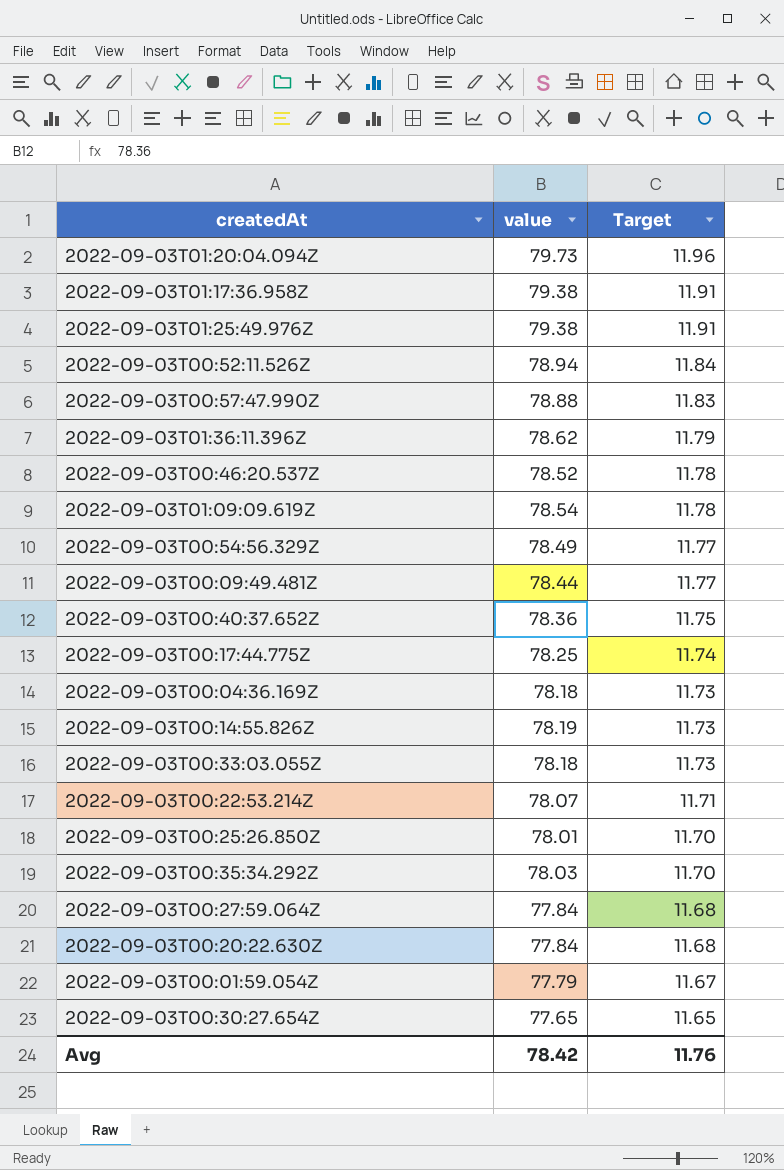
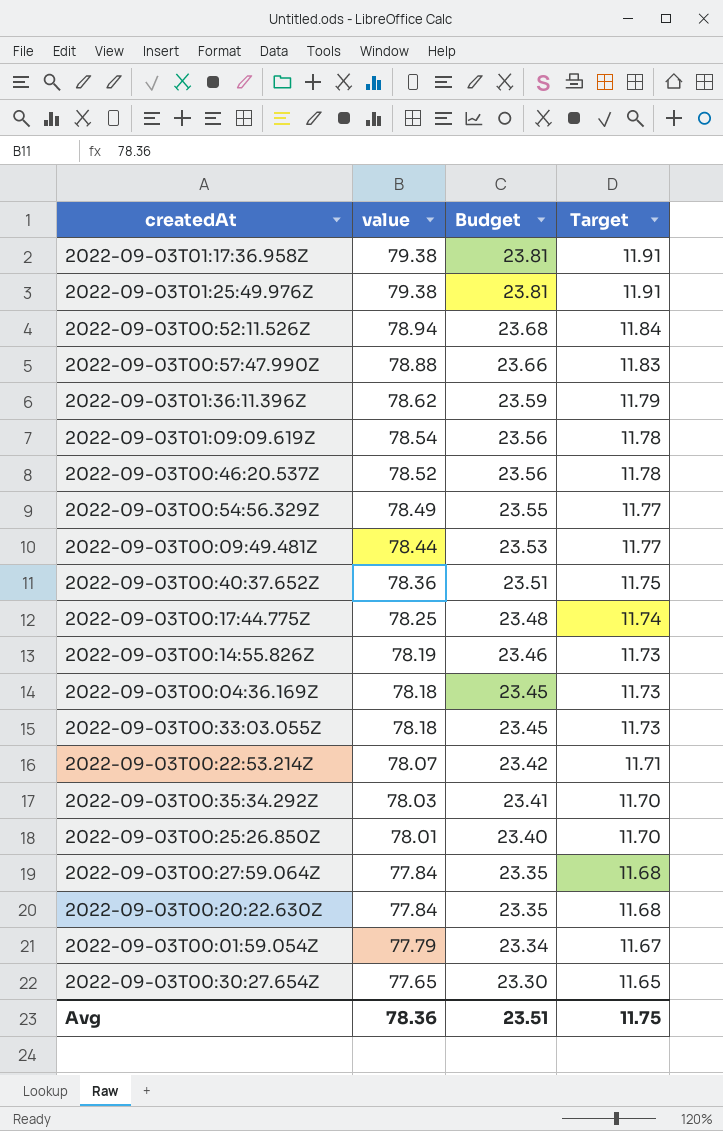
row order: Target descending -> value descending
column Budget | formula: none -> [value] * 0.3
row 2022-09-03T01:20:04.094Z: 79.73 | 11.96 -> none
Avg | value: 78.42 -> 78.36
Avg | Target: 11.76 -> 11.75

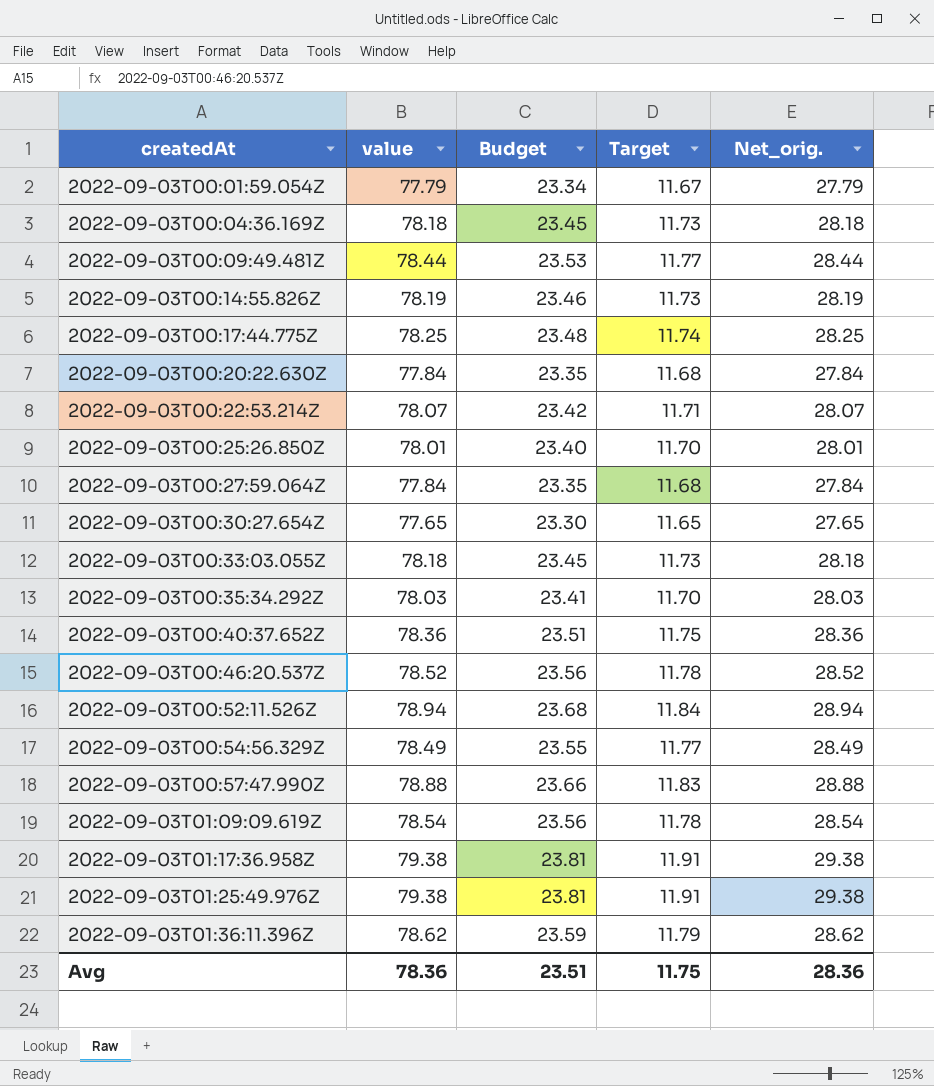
row order: value descending -> createdAt ascending
column Net_orig. | formula: none -> [value] - 50

